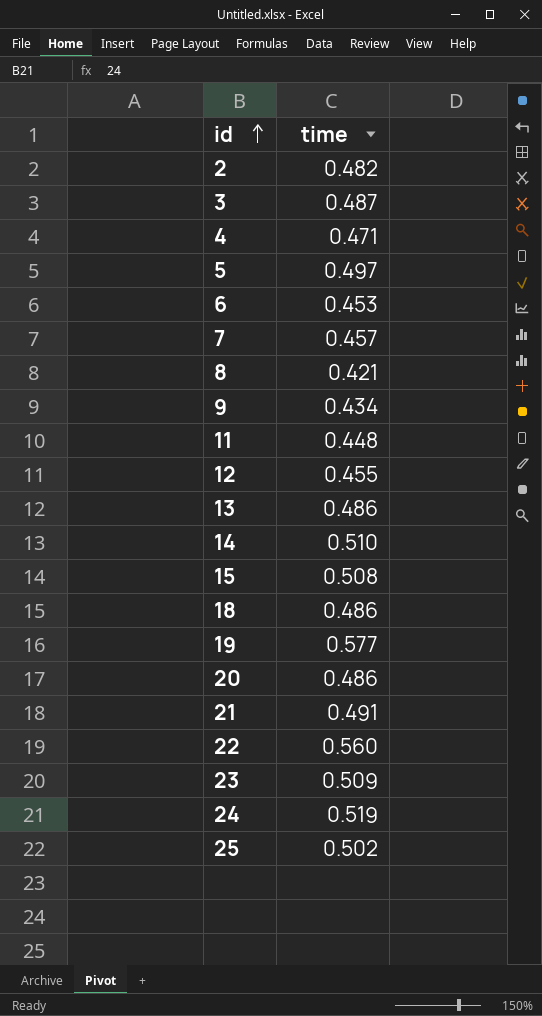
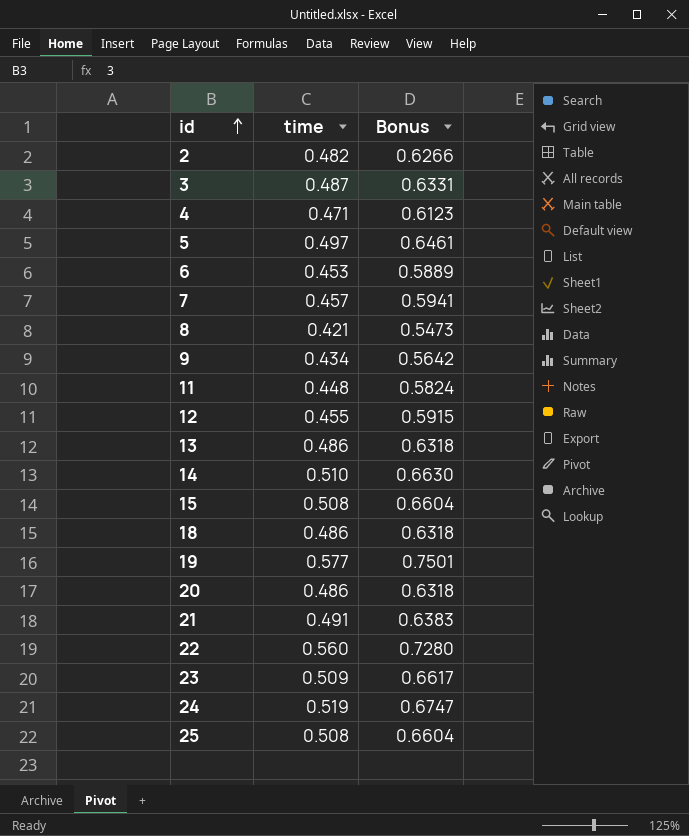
column Bonus | formula: none -> [time] * 1.3
25 | time: 0.502 -> 0.508

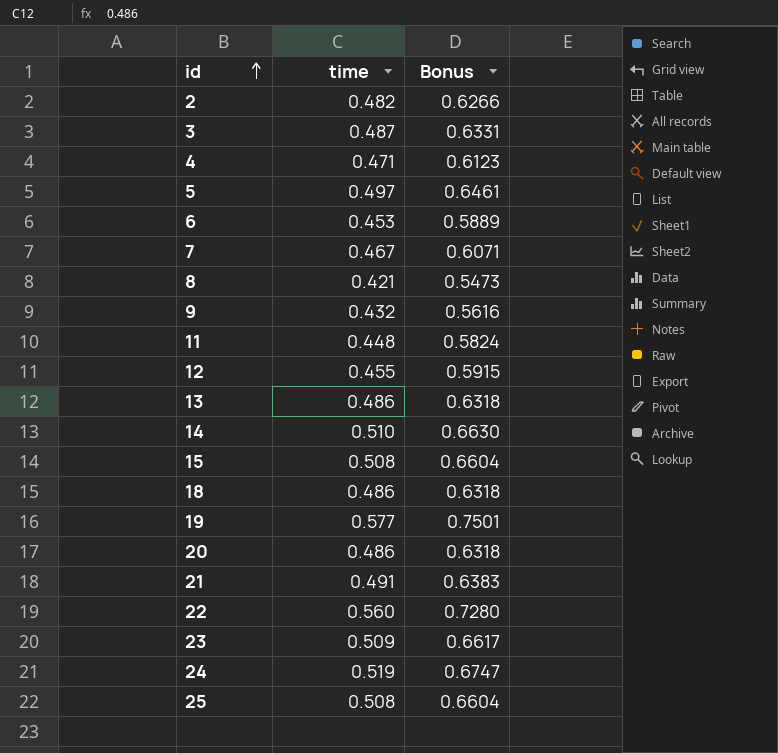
7 | time: 0.457 -> 0.467
7 | Bonus: 0.5941 -> 0.6071
9 | time: 0.434 -> 0.432
9 | Bonus: 0.5642 -> 0.5616

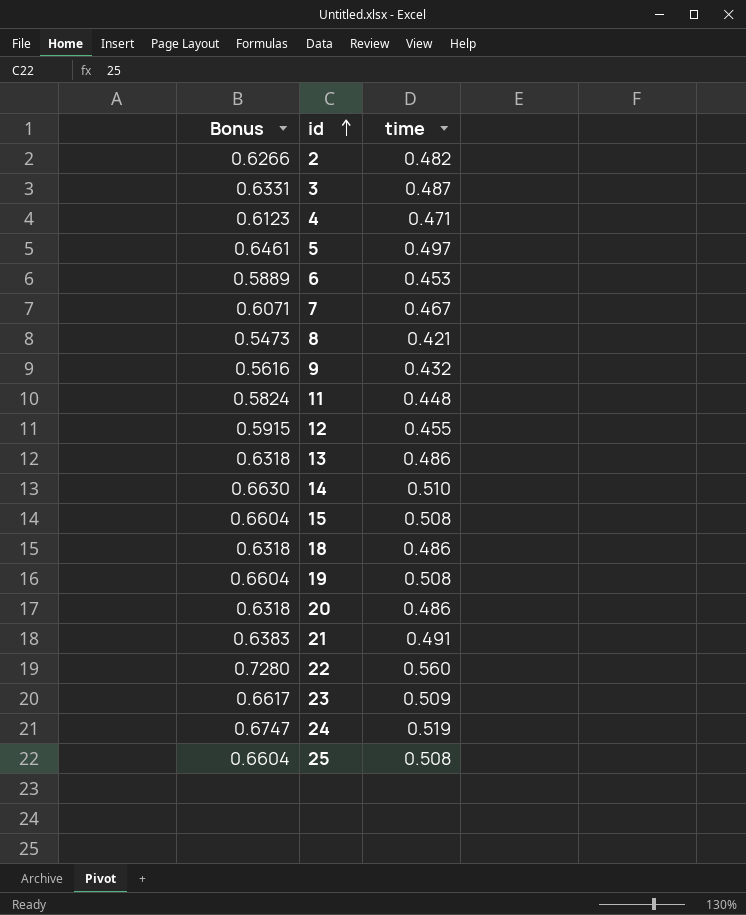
column Bonus | position: 3 -> 1
19 | Bonus: 0.7501 -> 0.6604
19 | time: 0.577 -> 0.508

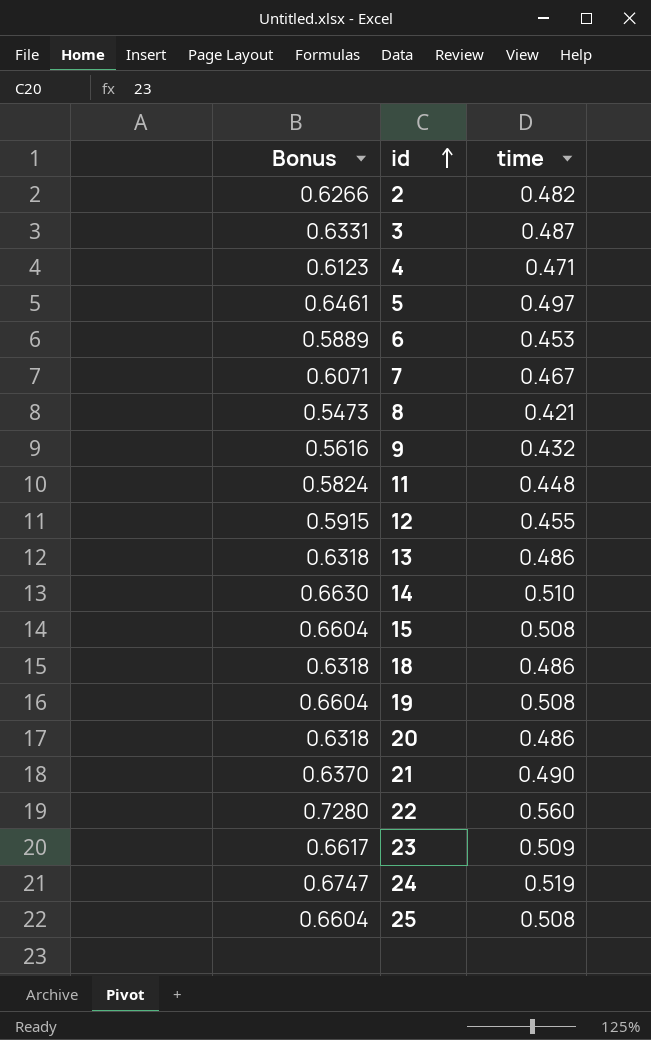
21 | Bonus: 0.6383 -> 0.6370
21 | time: 0.491 -> 0.490

